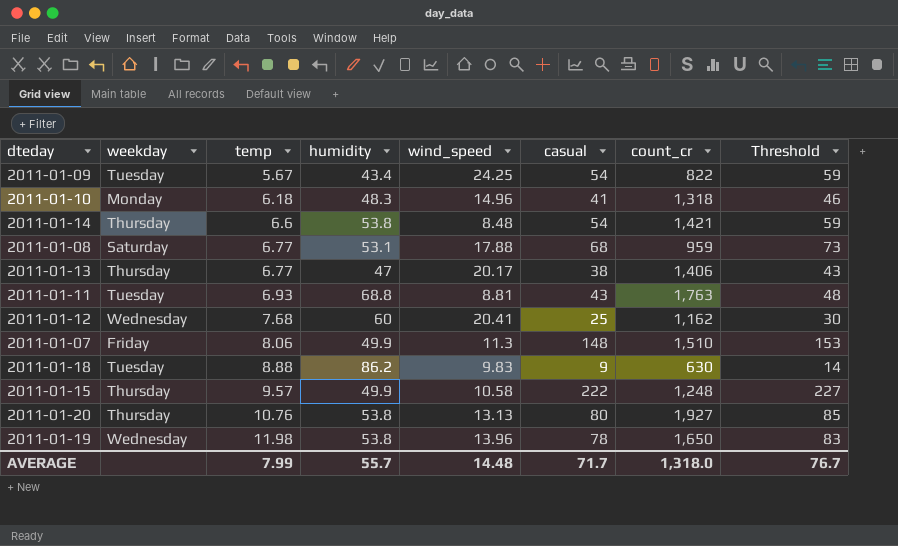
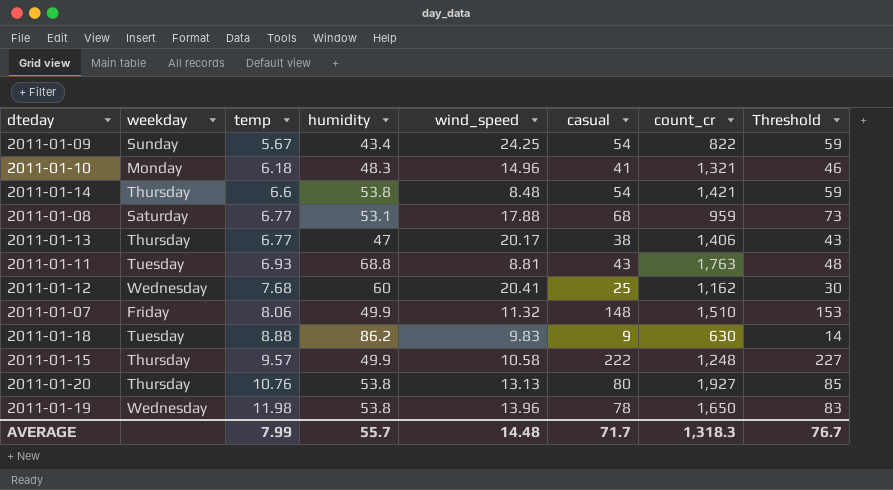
2011-01-09 | weekday: Tuesday -> Sunday
2011-01-10 | count_cr: 1,318 -> 1,321
2011-01-07 | wind_speed: 11.3 -> 11.32
AVERAGE | count_cr: 1,318.0 -> 1,318.3

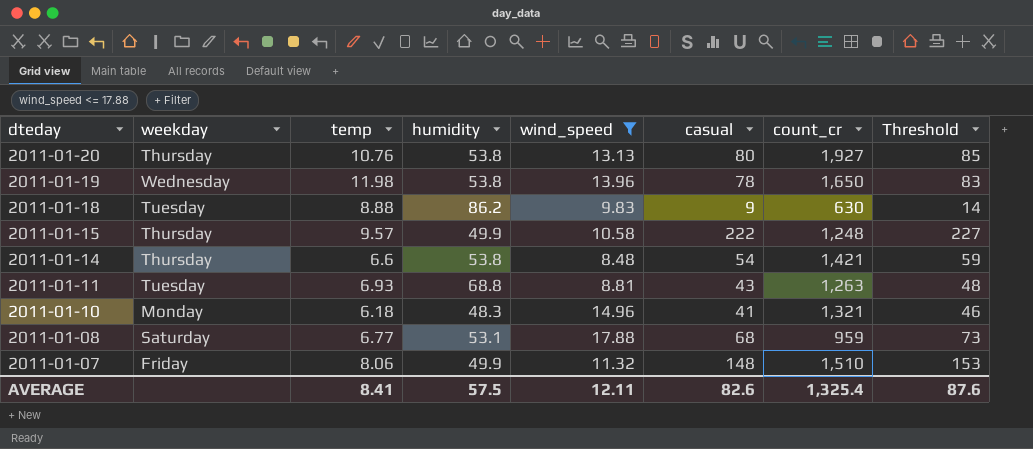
filter: none -> wind_speed <= 17.88
row order: temp ascending -> dteday descending
2011-01-11 | count_cr: 1,763 -> 1,263
AVERAGE | temp: 7.99 -> 8.41
AVERAGE | humidity: 55.7 -> 57.5
AVERAGE | wind_speed: 14.48 -> 12.11
AVERAGE | casual: 71.7 -> 82.6
AVERAGE | count_cr: 1,318.3 -> 1,325.4
AVERAGE | Threshold: 76.7 -> 87.6

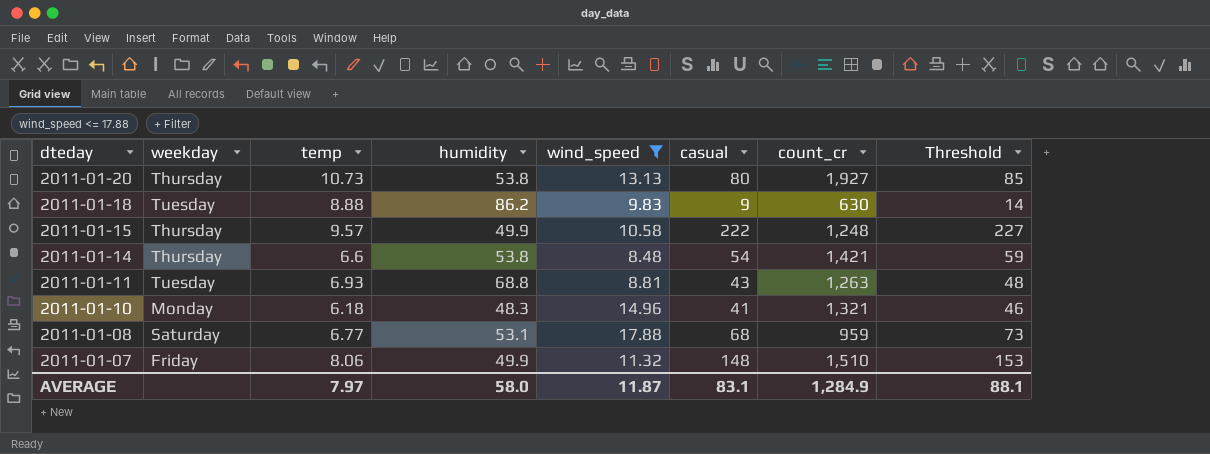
row 2011-01-19: Wednesday | 11.98 | 53.8 | 13.96 | 78 | 1,650 | 83 -> none
2011-01-20 | temp: 10.76 -> 10.73
AVERAGE | temp: 8.41 -> 7.97
AVERAGE | humidity: 57.5 -> 58.0
AVERAGE | wind_speed: 12.11 -> 11.87
AVERAGE | casual: 82.6 -> 83.1
AVERAGE | count_cr: 1,325.4 -> 1,284.9
AVERAGE | Threshold: 87.6 -> 88.1

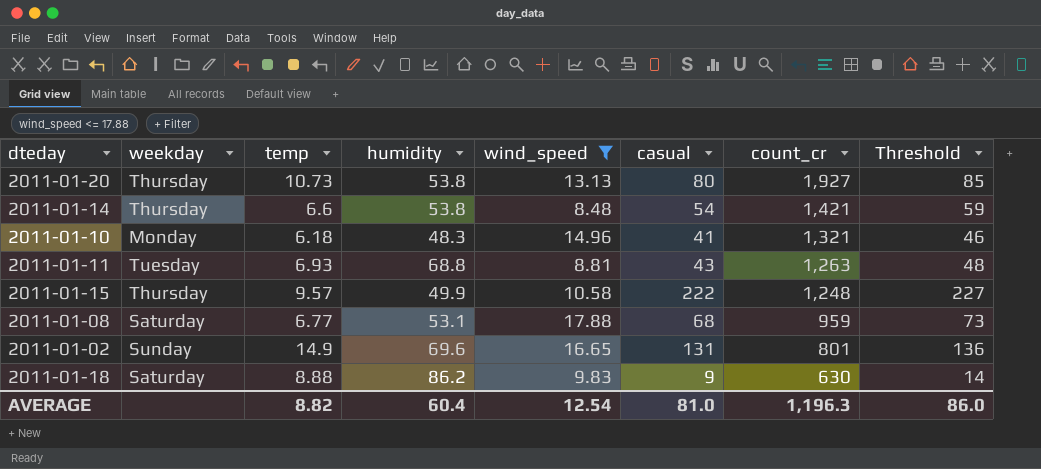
row order: dteday descending -> count_cr descending
row 2011-01-07: Friday | 8.06 | 49.9 | 11.32 | 148 | 1,510 | 153 -> none
row 2011-01-02: none -> Sunday | 14.9 | 69.6 | 16.65 | 131 | 801 | 136
2011-01-18 | weekday: Tuesday -> Saturday
AVERAGE | temp: 7.97 -> 8.82
AVERAGE | humidity: 58.0 -> 60.4
AVERAGE | wind_speed: 11.87 -> 12.54
AVERAGE | casual: 83.1 -> 81.0
AVERAGE | count_cr: 1,284.9 -> 1,196.3
AVERAGE | Threshold: 88.1 -> 86.0

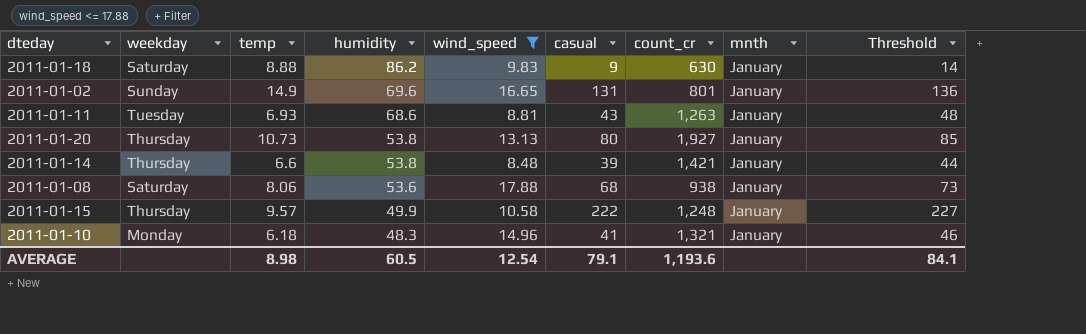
row order: count_cr descending -> humidity descending
column mnth | position: none -> 8
2011-01-11 | humidity: 68.8 -> 68.6
2011-01-14 | casual: 54 -> 39
2011-01-14 | Threshold: 59 -> 44
2011-01-08 | temp: 6.77 -> 8.06
2011-01-08 | humidity: 53.1 -> 53.6
2011-01-08 | count_cr: 959 -> 938
AVERAGE | temp: 8.82 -> 8.98
AVERAGE | humidity: 60.4 -> 60.5
AVERAGE | casual: 81.0 -> 79.1
AVERAGE | count_cr: 1,196.3 -> 1,193.6
AVERAGE | Threshold: 86.0 -> 84.1

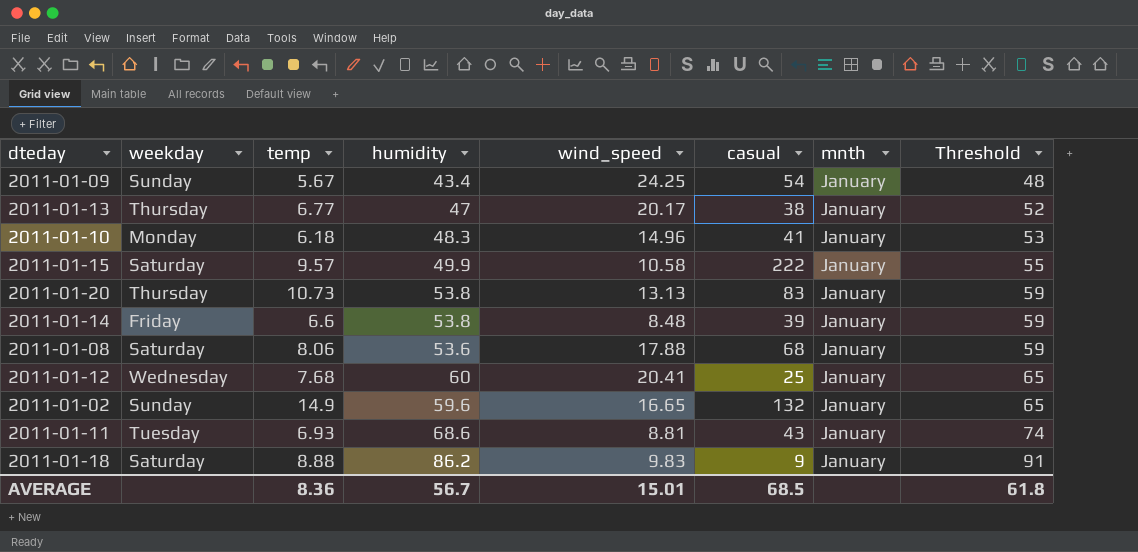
filter: wind_speed <= 17.88 -> none
row order: humidity descending -> Threshold ascending
column count_cr | position: 7 -> none
column Threshold | formula: [casual] + 5 -> [humidity] + 5
2011-01-15 | weekday: Thursday -> Saturday
2011-01-20 | casual: 80 -> 83
2011-01-14 | weekday: Thursday -> Friday
2011-01-02 | humidity: 69.6 -> 59.6
2011-01-02 | casual: 131 -> 132
AVERAGE | temp: 8.98 -> 8.36
AVERAGE | humidity: 60.5 -> 56.7
AVERAGE | wind_speed: 12.54 -> 15.01
AVERAGE | casual: 79.1 -> 68.5
AVERAGE | Threshold: 84.1 -> 61.8

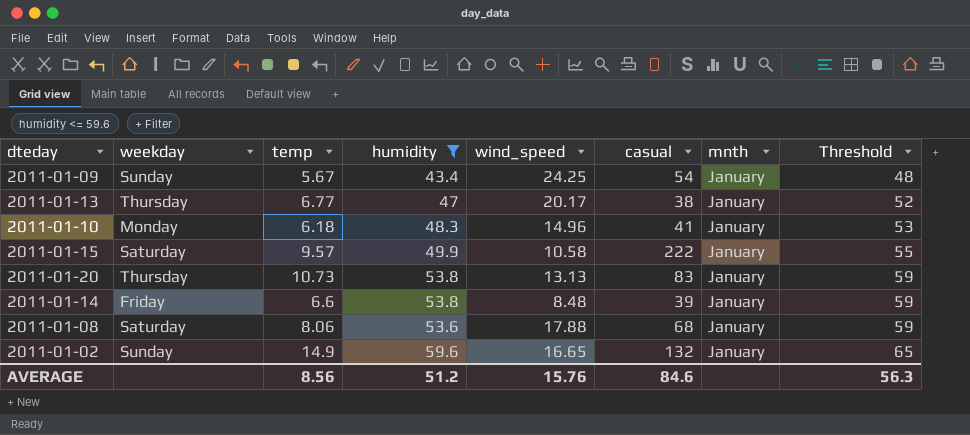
filter: none -> humidity <= 59.6
AVERAGE | temp: 8.36 -> 8.56
AVERAGE | humidity: 56.7 -> 51.2
AVERAGE | wind_speed: 15.01 -> 15.76
AVERAGE | casual: 68.5 -> 84.6
AVERAGE | Threshold: 61.8 -> 56.3

